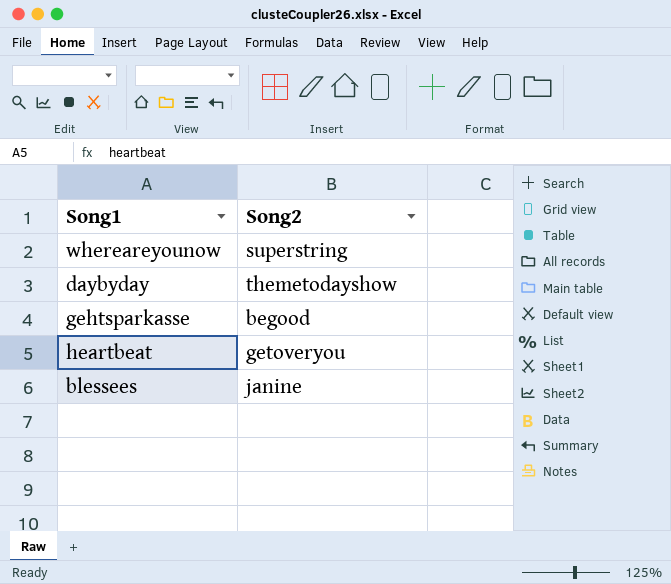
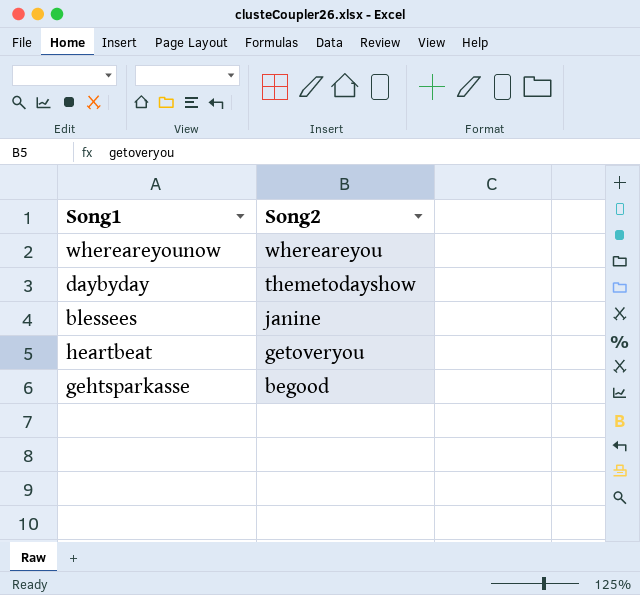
row order: none -> Song2 descending
whereareyounow | Song2: superstring -> whereareyou

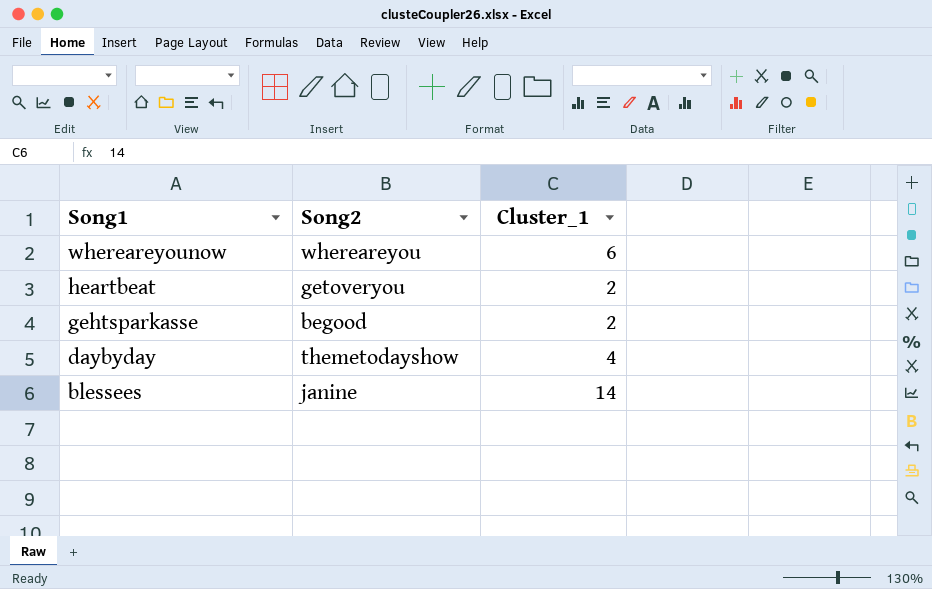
row order: Song2 descending -> Song1 descending
column Cluster_1 | position: none -> 3

